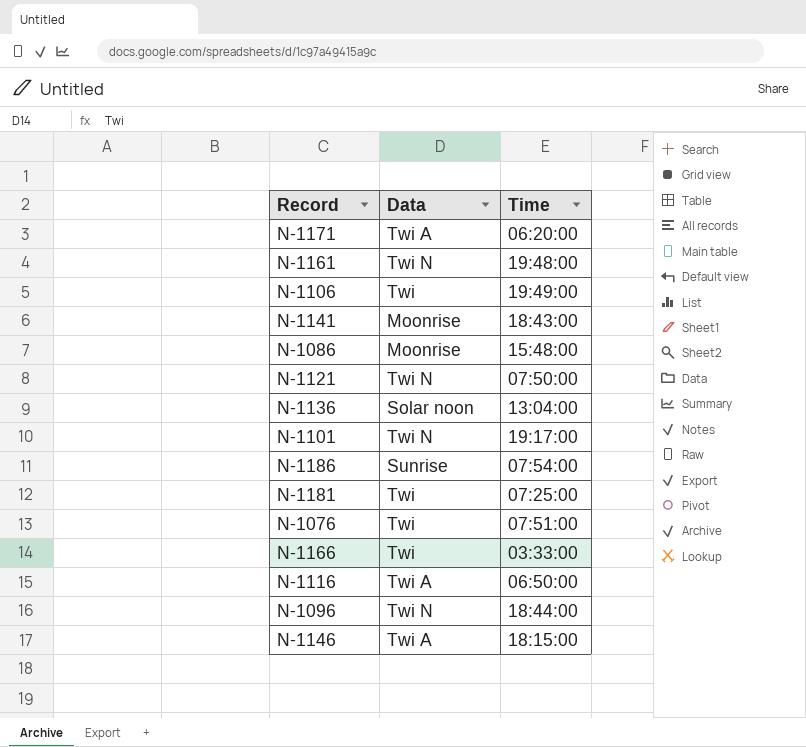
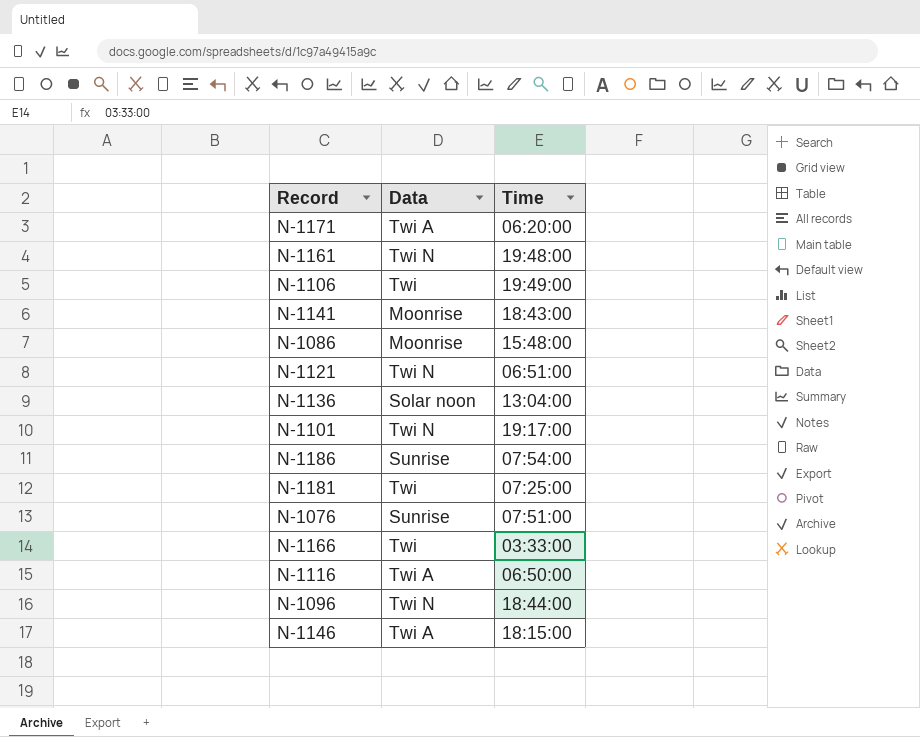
N-1121 | Time: 07:50:00 -> 06:51:00
N-1076 | Data: Twi -> Sunrise

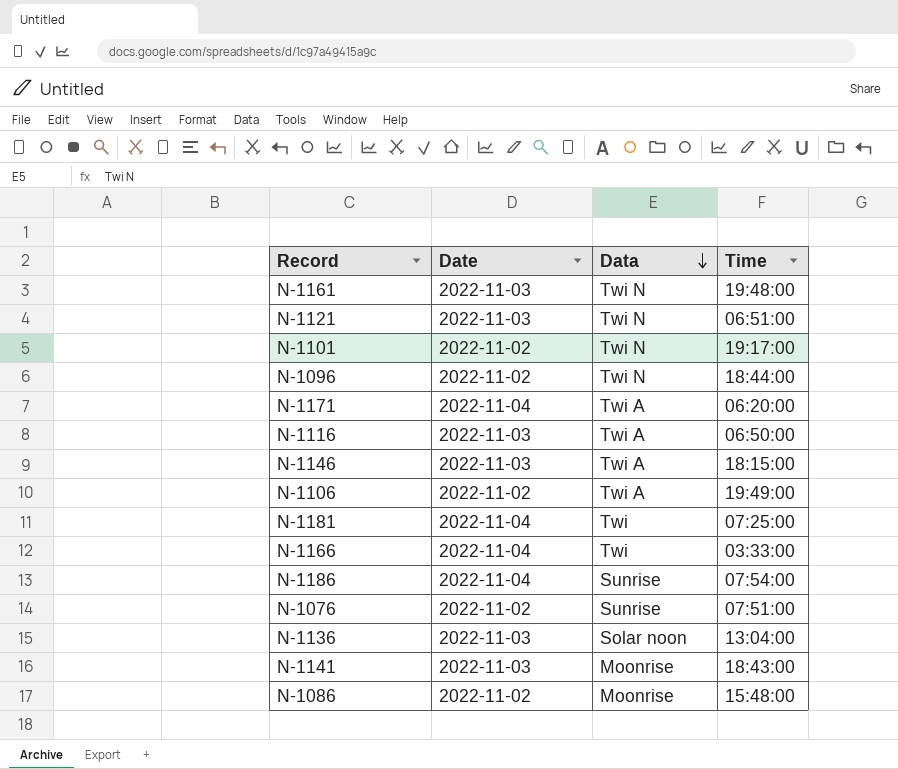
row order: none -> Data descending
column Date | position: none -> 2
N-1106 | Data: Twi -> Twi A

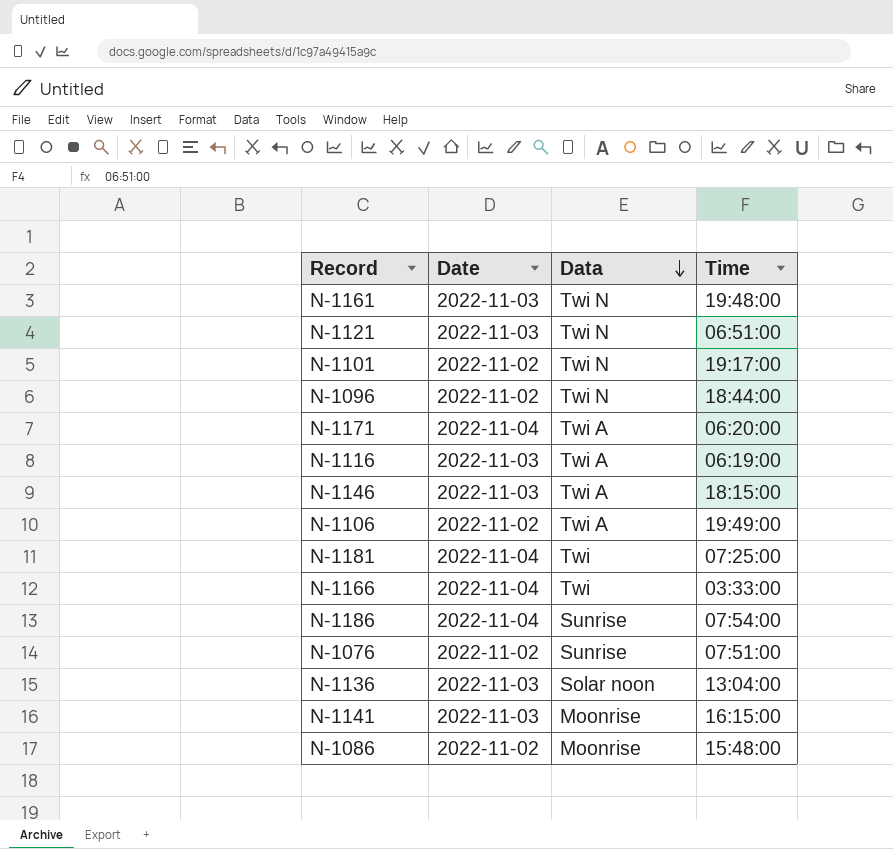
N-1116 | Time: 06:50:00 -> 06:19:00
N-1141 | Time: 18:43:00 -> 16:15:00

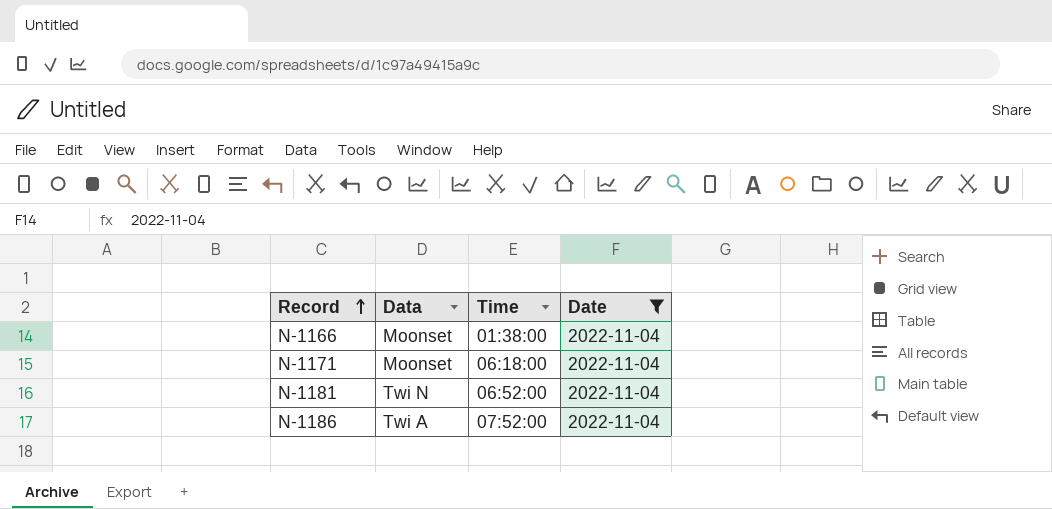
filter: none -> Date = 2022-11-04
row order: Data descending -> Record ascending
column Date | position: 2 -> 4
N-1166 | Data: Twi -> Moonset
N-1166 | Time: 03:33:00 -> 01:38:00
N-1171 | Data: Twi A -> Moonset
N-1171 | Time: 06:20:00 -> 06:18:00
N-1181 | Data: Twi -> Twi N
N-1181 | Time: 07:25:00 -> 06:52:00
N-1186 | Data: Sunrise -> Twi A
N-1186 | Time: 07:54:00 -> 07:52:00

